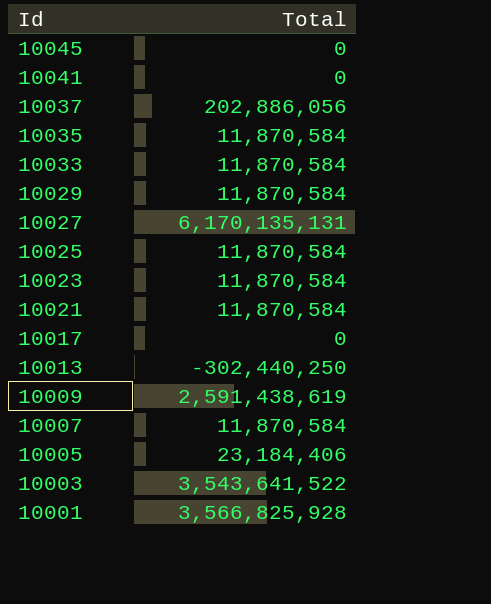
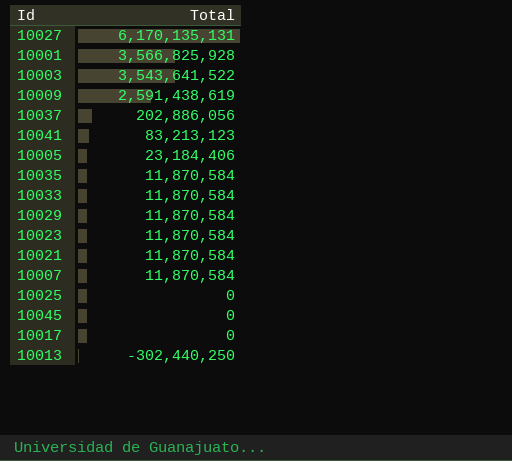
row order: Id descending -> Total descending
10041 | Total: 0 -> 83,213,123
10025 | Total: 11,870,584 -> 0

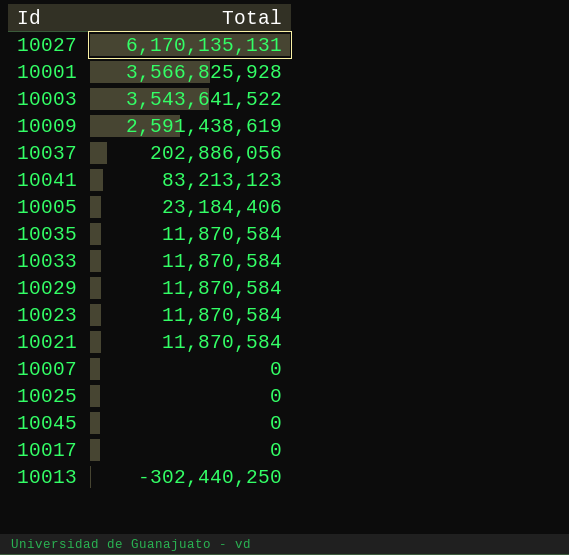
10007 | Total: 11,870,584 -> 0

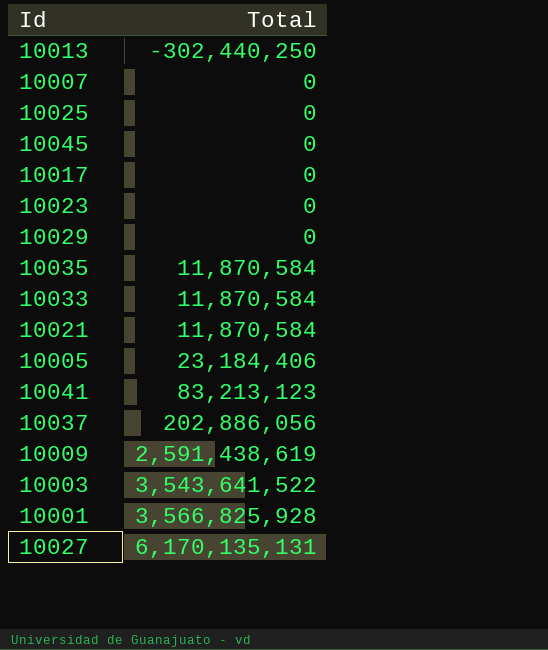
row order: Total descending -> Total ascending
10023 | Total: 11,870,584 -> 0
10029 | Total: 11,870,584 -> 0

